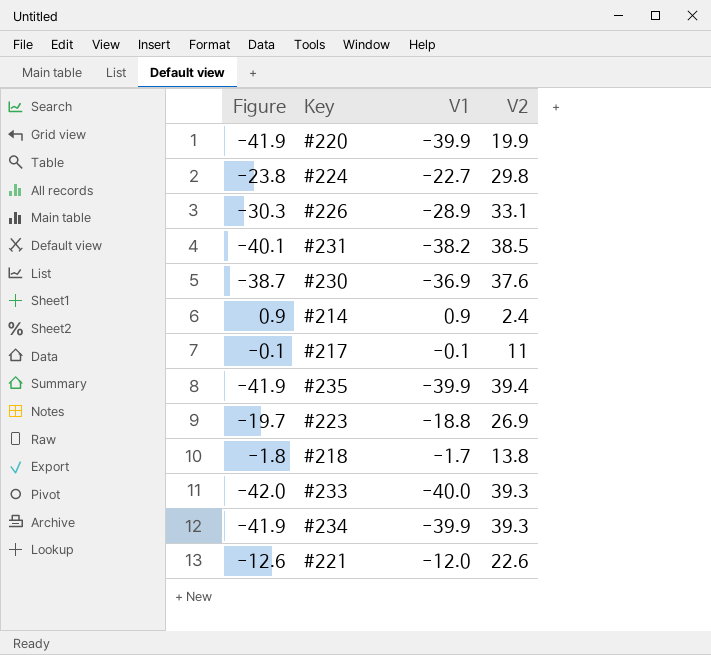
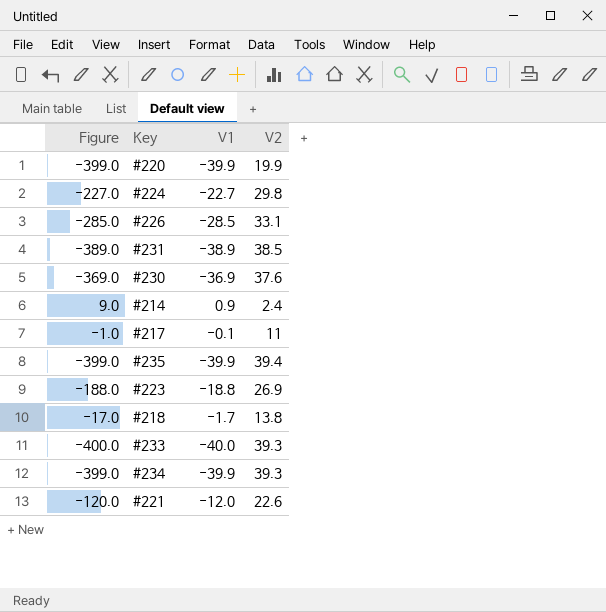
column Figure | formula: [V1] * 1.05 -> [V1] * 10
#226 | V1: -28.9 -> -28.5
#231 | V1: -38.2 -> -38.9

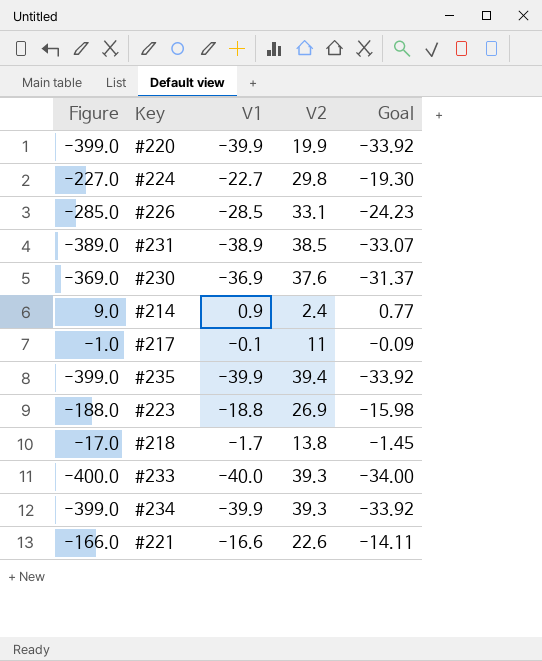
column Goal | formula: none -> [V1] * 0.85
#221 | Figure: -120.0 -> -166.0
#221 | V1: -12.0 -> -16.6

